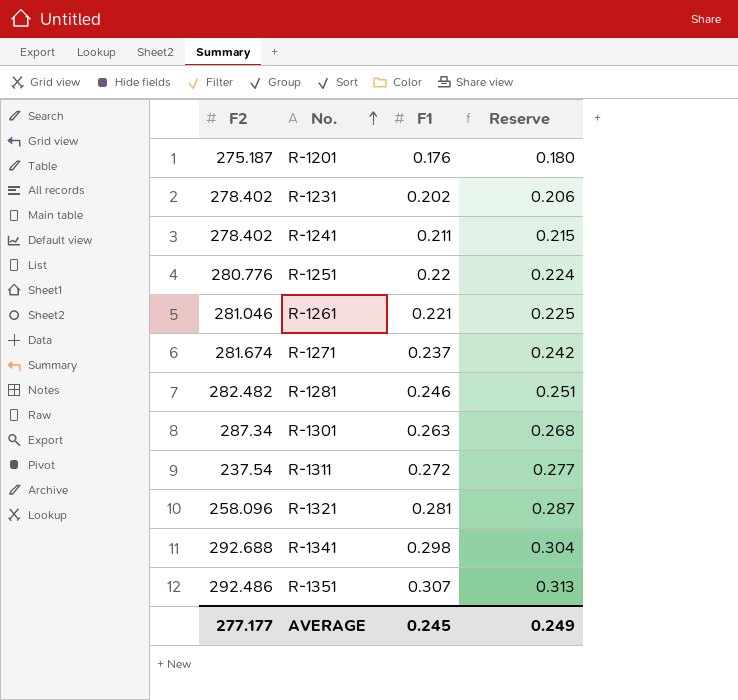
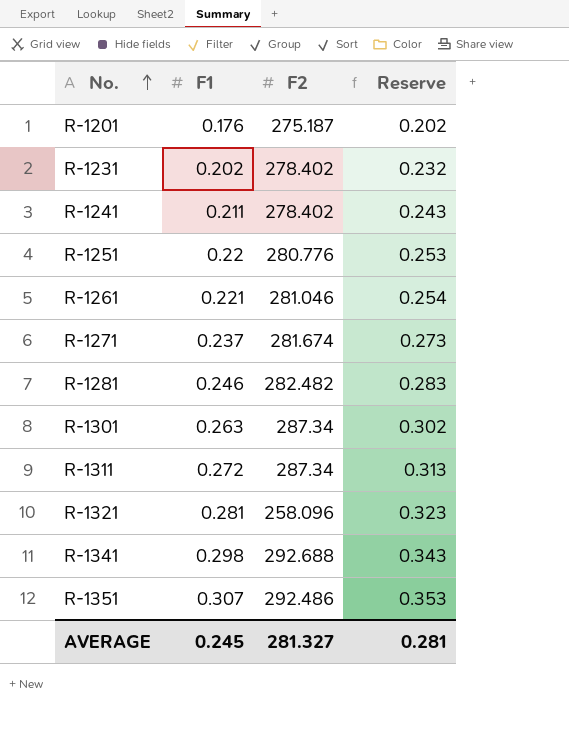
column F2 | position: 1 -> 3
column Reserve | formula: [F1] * 1.02 -> [F1] * 1.15
R-1311 | F2: 237.54 -> 287.34
AVERAGE | F2: 277.177 -> 281.327
AVERAGE | Reserve: 0.249 -> 0.281

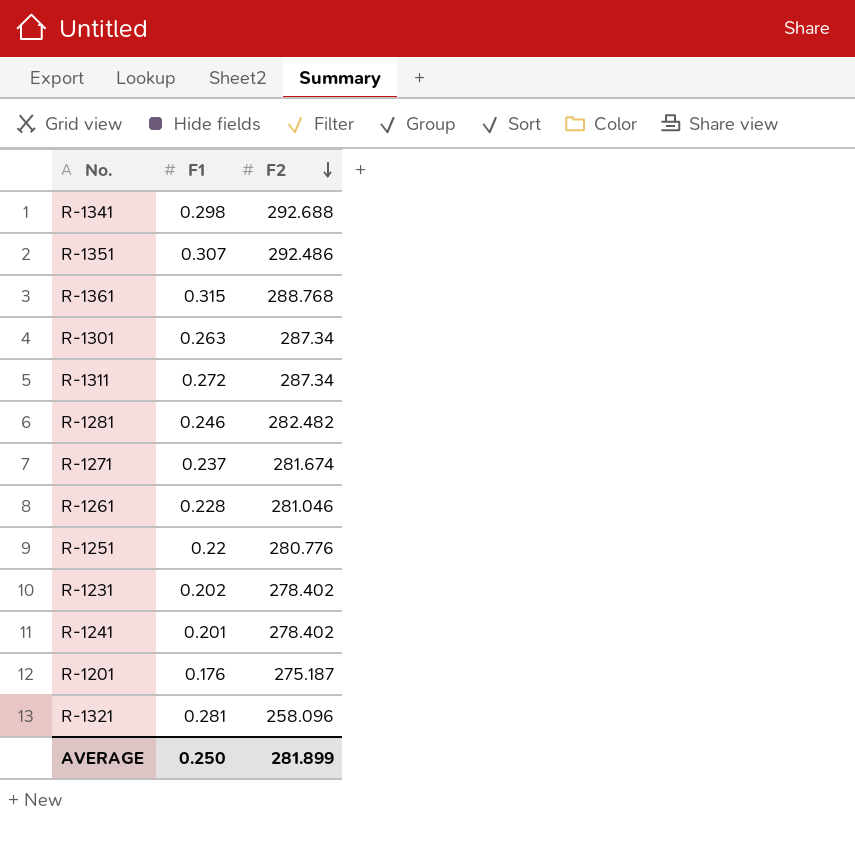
row order: No. ascending -> F2 descending
column Reserve | formula: [F1] * 1.15 -> none
row R-1361: none -> 0.315 | 288.768
R-1261 | F1: 0.221 -> 0.228
R-1241 | F1: 0.211 -> 0.201
AVERAGE | F1: 0.245 -> 0.250
AVERAGE | F2: 281.327 -> 281.899

